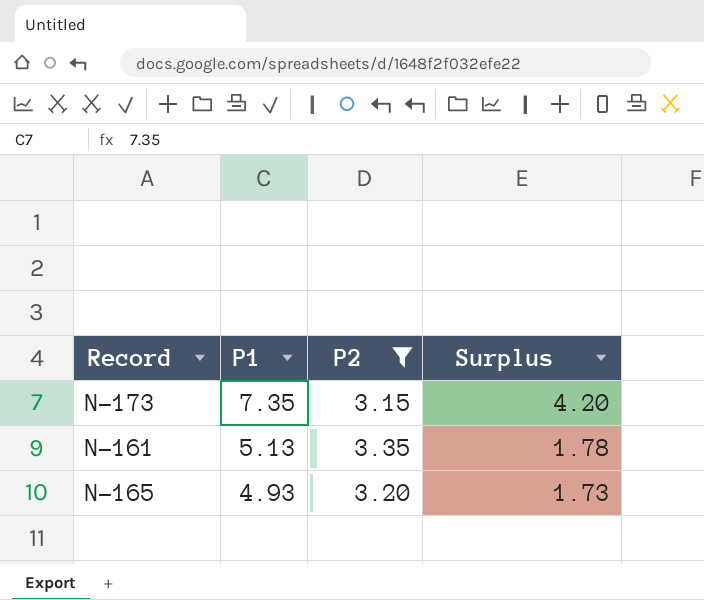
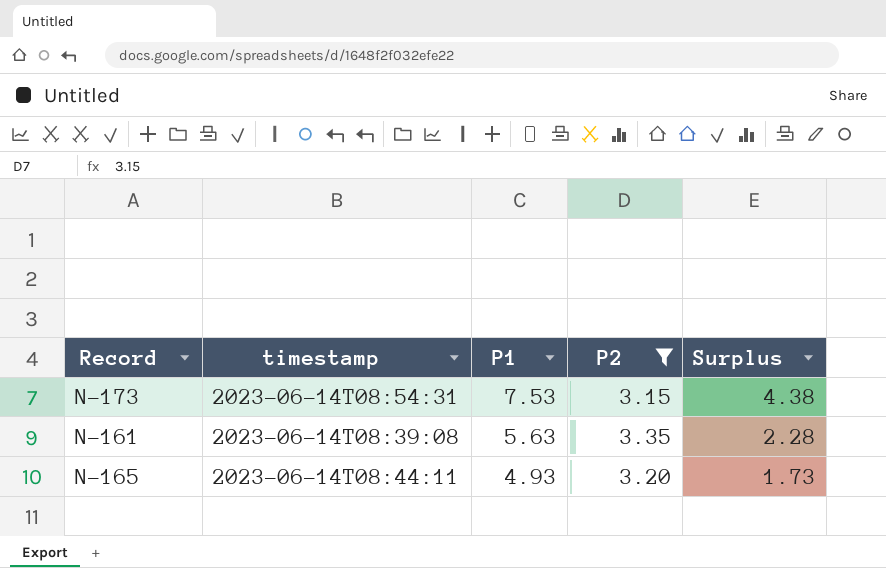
column timestamp | position: none -> 2
N-173 | P1: 7.35 -> 7.53
N-173 | Surplus: 4.20 -> 4.38
N-161 | P1: 5.13 -> 5.63
N-161 | Surplus: 1.78 -> 2.28

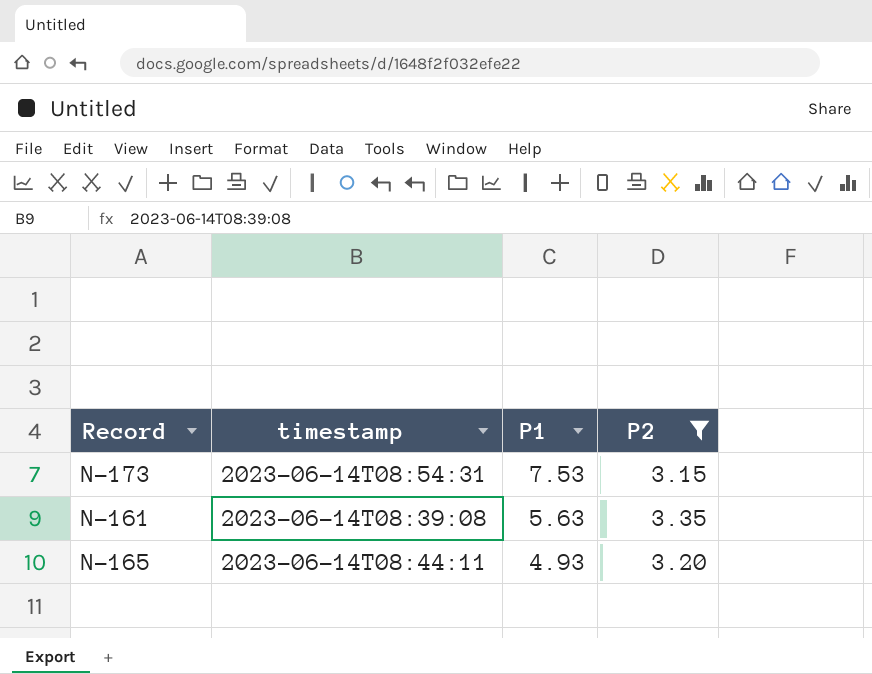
column Surplus | formula: [P1] - [P2] -> none

